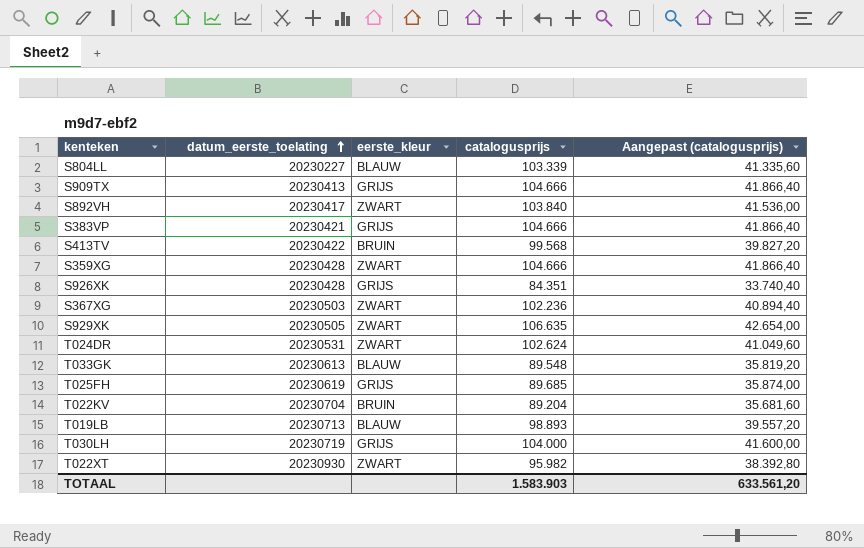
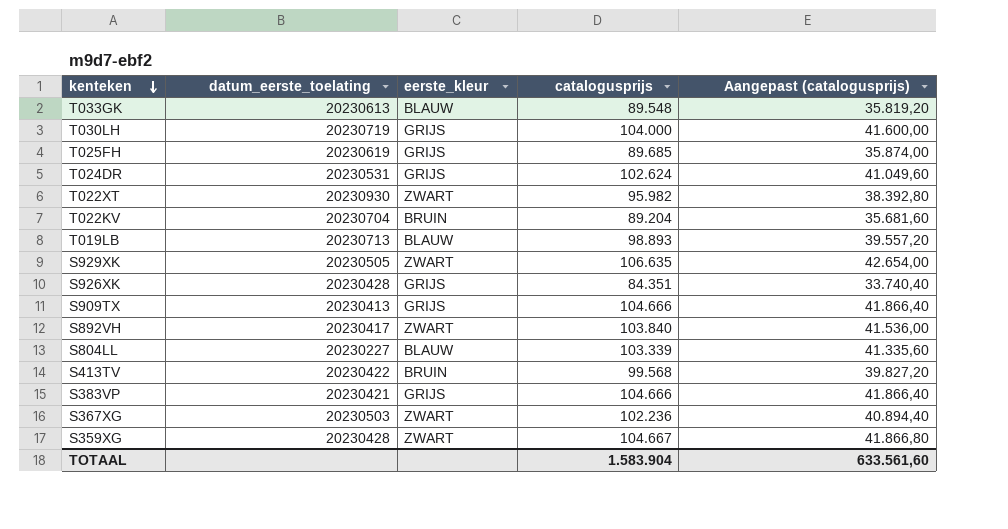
row order: datum_eerste_toelating ascending -> kenteken descending
T024DR | eerste_kleur: ZWART -> GRIJS
S359XG | catalogusprijs: 104.666 -> 104.667
S359XG | Aangepast (catalogusprijs): 41.866,40 -> 41.866,80
TOTAAL | catalogusprijs: 1.583.903 -> 1.583.904
TOTAAL | Aangepast (catalogusprijs): 633.561,20 -> 633.561,60

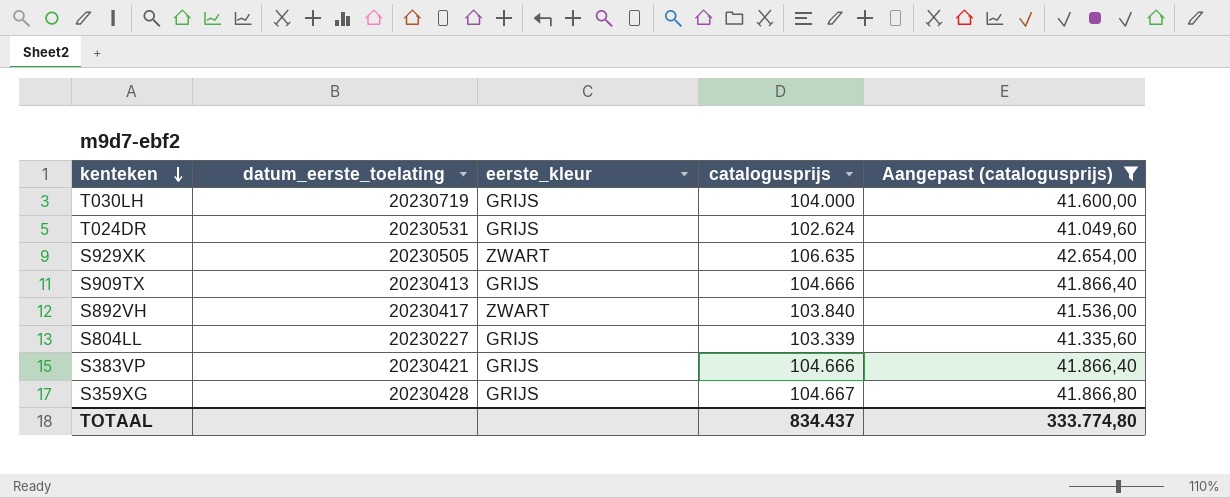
filter: none -> Aangepast (catalogusprijs) >= 41.049,60
S804LL | eerste_kleur: BLAUW -> GRIJS
S359XG | eerste_kleur: ZWART -> GRIJS
TOTAAL | catalogusprijs: 1.583.904 -> 834.437
TOTAAL | Aangepast (catalogusprijs): 633.561,60 -> 333.774,80

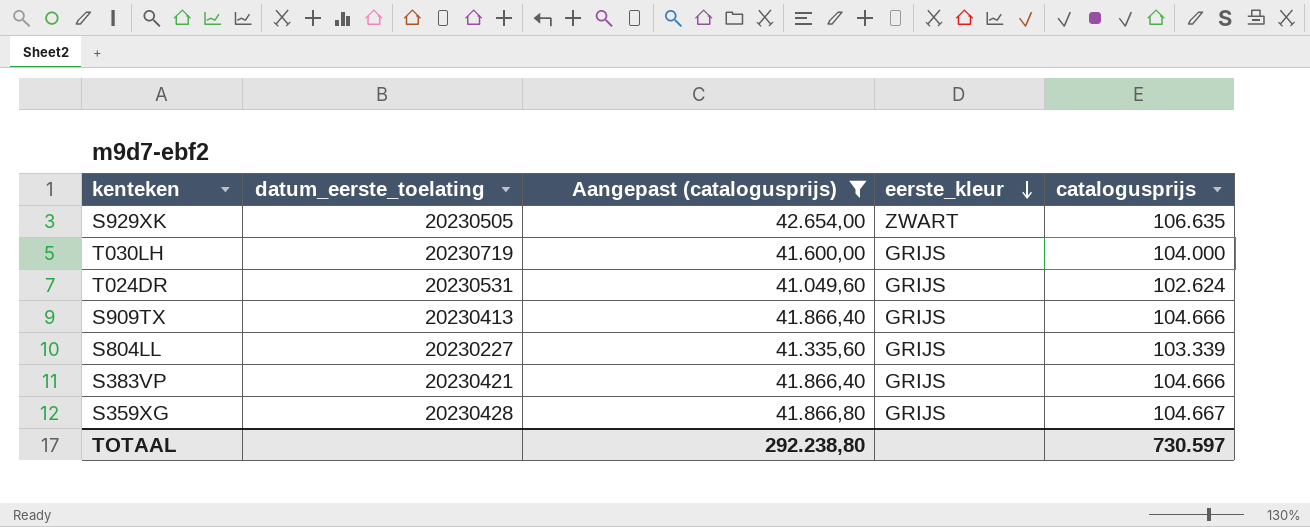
row order: kenteken descending -> eerste_kleur descending
column Aangepast (catalogusprijs) | position: 5 -> 3
row S892VH: 20230417 | ZWART | 103.840 | 41.536,00 -> none
TOTAAL | Aangepast (catalogusprijs): 333.774,80 -> 292.238,80
TOTAAL | catalogusprijs: 834.437 -> 730.597

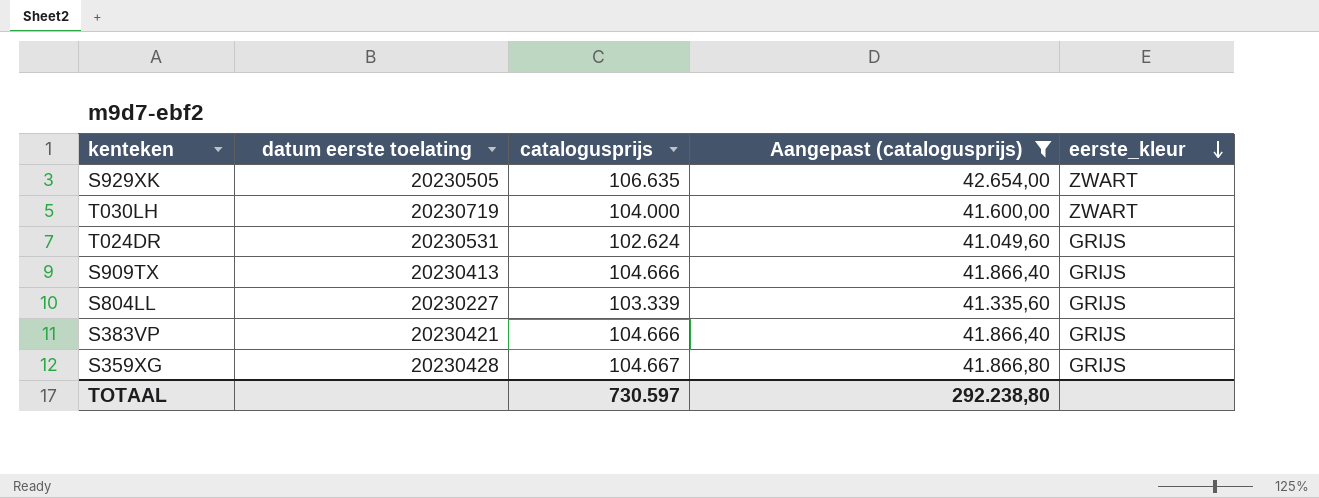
column name: datum_eerste_toelating -> datum eerste toelating
column catalogusprijs | position: 5 -> 3
T030LH | eerste_kleur: GRIJS -> ZWART

